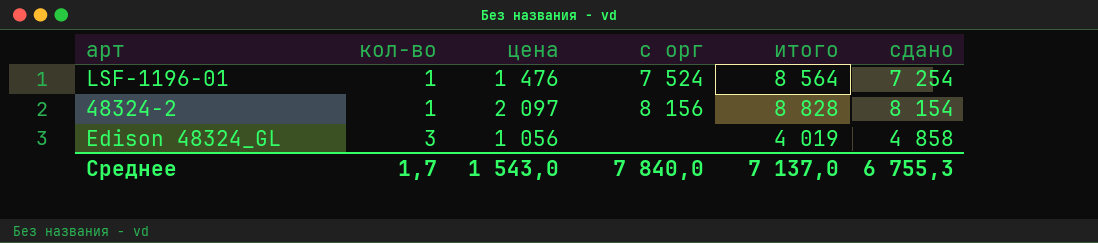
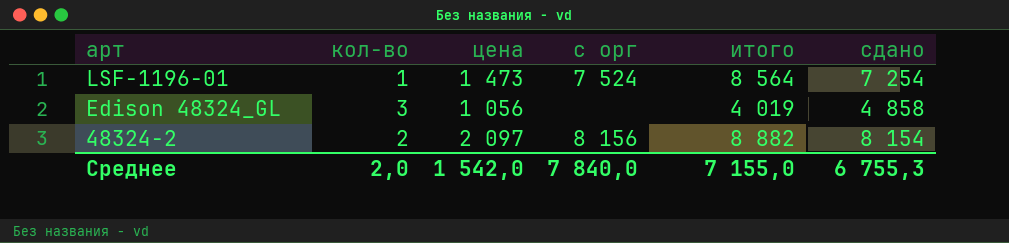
row order: кол-во ascending -> арт descending
LSF-1196-01 | цена: 1 476 -> 1 473
48324-2 | кол-во: 1 -> 2
48324-2 | итого: 8 828 -> 8 882
Среднее | кол-во: 1,7 -> 2,0
Среднее | цена: 1 543,0 -> 1 542,0
Среднее | итого: 7 137,0 -> 7 155,0

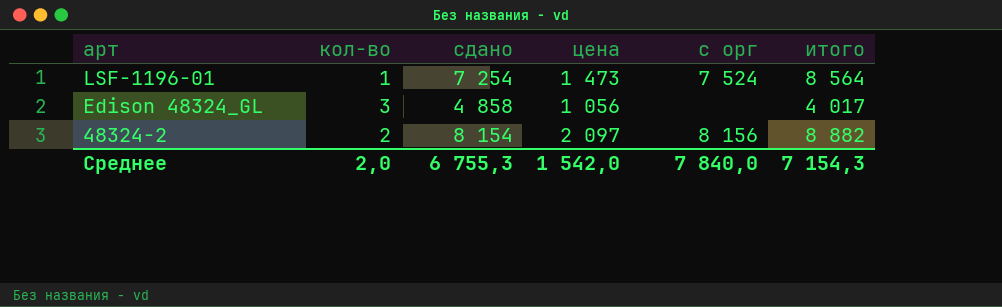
column сдано | position: 6 -> 3
Edison 48324_GL | итого: 4 019 -> 4 017
Среднее | итого: 7 155,0 -> 7 154,3

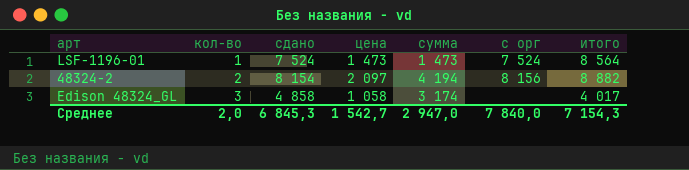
row order: арт descending -> кол-во ascending
column сумма | formula: none -> [кол-во] * [цена]
LSF-1196-01 | сдано: 7 254 -> 7 524
Edison 48324_GL | цена: 1 056 -> 1 058
Среднее | сдано: 6 755,3 -> 6 845,3
Среднее | цена: 1 542,0 -> 1 542,7

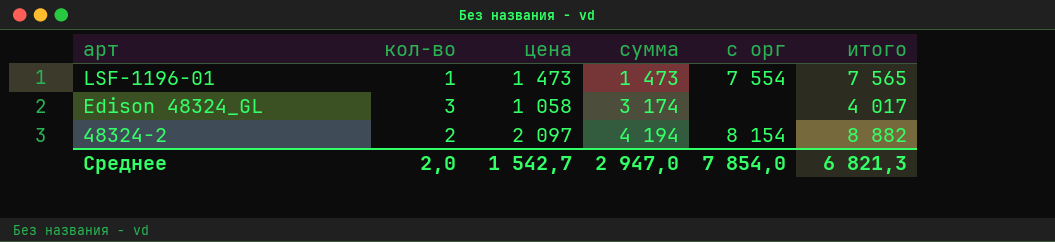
row order: кол-во ascending -> арт descending
column сдано | position: 3 -> none
LSF-1196-01 | с орг: 7 524 -> 7 554
LSF-1196-01 | итого: 8 564 -> 7 565
48324-2 | с орг: 8 156 -> 8 154
Среднее | с орг: 7 840,0 -> 7 854,0
Среднее | итого: 7 154,3 -> 6 821,3

